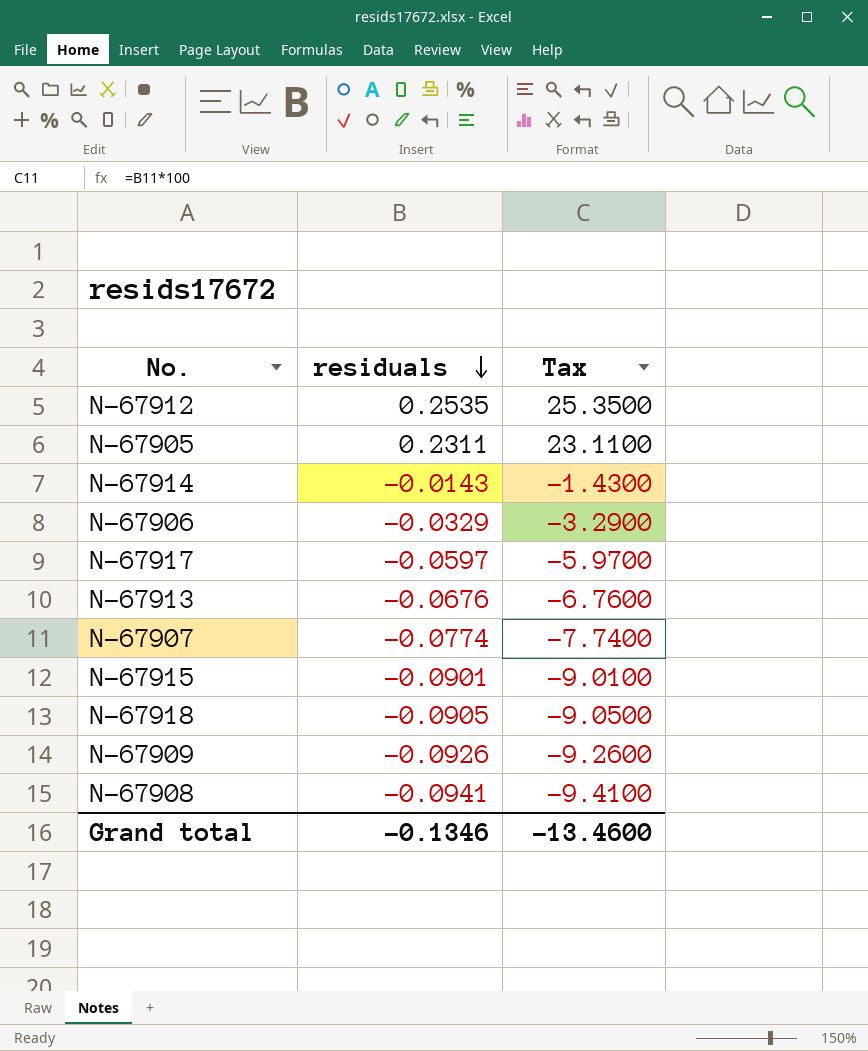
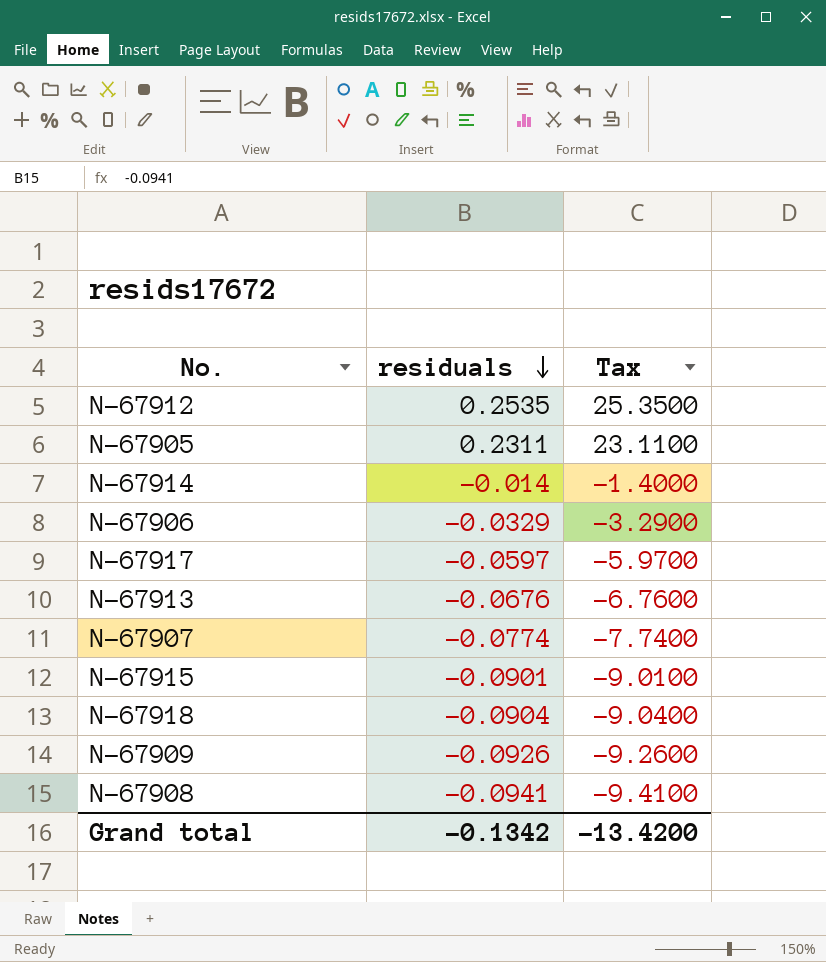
N-67914 | residuals: -0.0143 -> -0.014
N-67914 | Tax: -1.4300 -> -1.4000
N-67918 | residuals: -0.0905 -> -0.0904
N-67918 | Tax: -9.0500 -> -9.0400
Grand total | residuals: -0.1346 -> -0.1342
Grand total | Tax: -13.4600 -> -13.4200

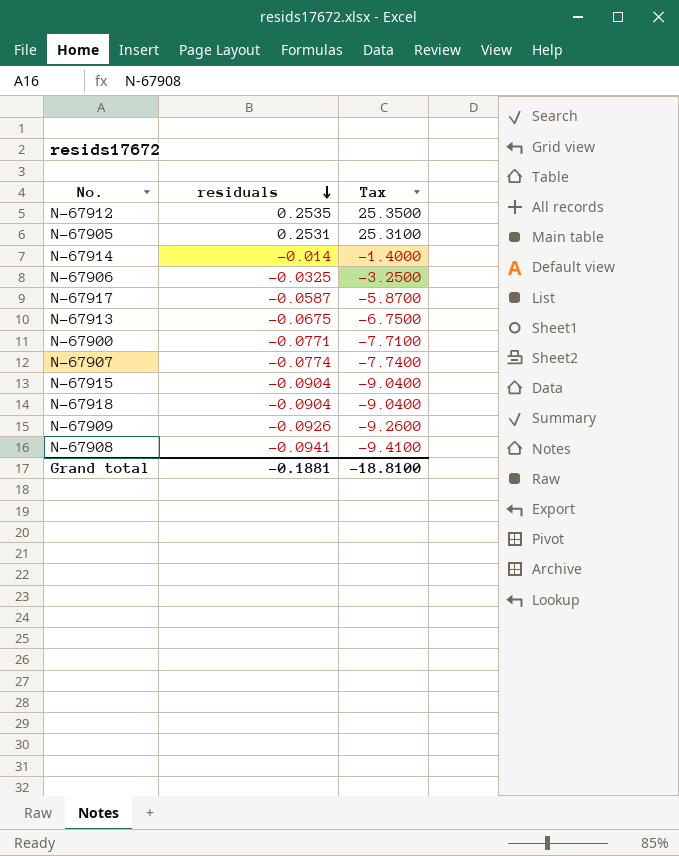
N-67905 | residuals: 0.2311 -> 0.2531
N-67905 | Tax: 23.1100 -> 25.3100
N-67906 | residuals: -0.0329 -> -0.0325
N-67906 | Tax: -3.2900 -> -3.2500
N-67917 | residuals: -0.0597 -> -0.0587
N-67917 | Tax: -5.9700 -> -5.8700
N-67913 | residuals: -0.0676 -> -0.0675
N-67913 | Tax: -6.7600 -> -6.7500
row N-67900: none -> -0.0771 | -7.7100
N-67915 | residuals: -0.0901 -> -0.0904
N-67915 | Tax: -9.0100 -> -9.0400
Grand total | residuals: -0.1342 -> -0.1881
Grand total | Tax: -13.4200 -> -18.8100

